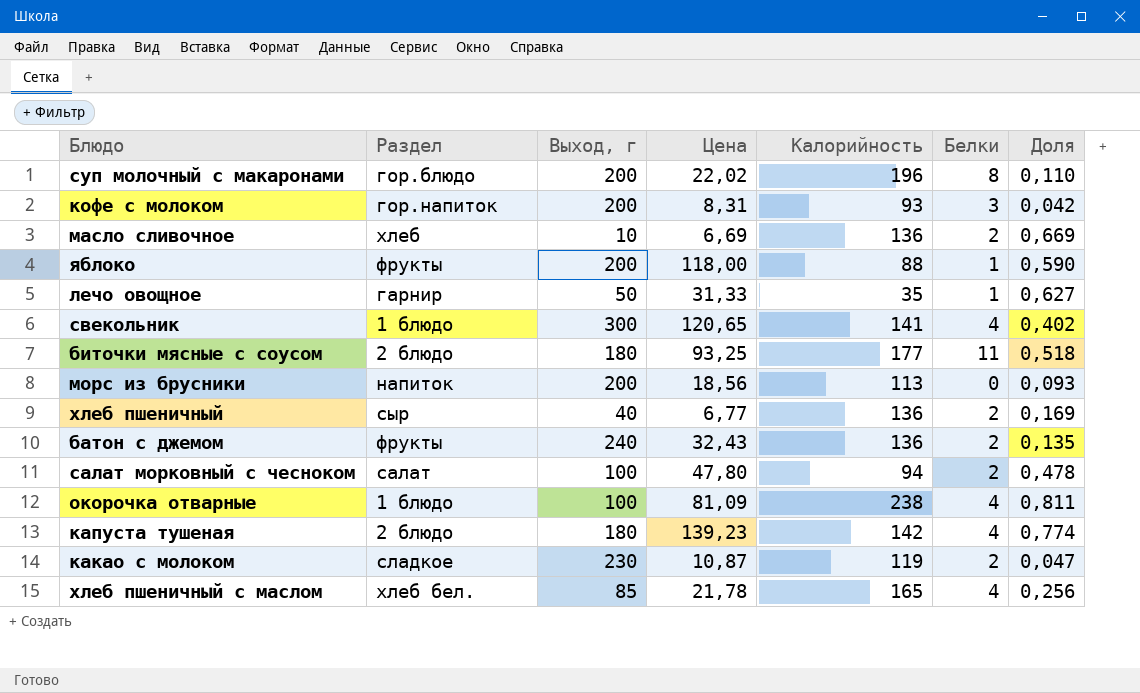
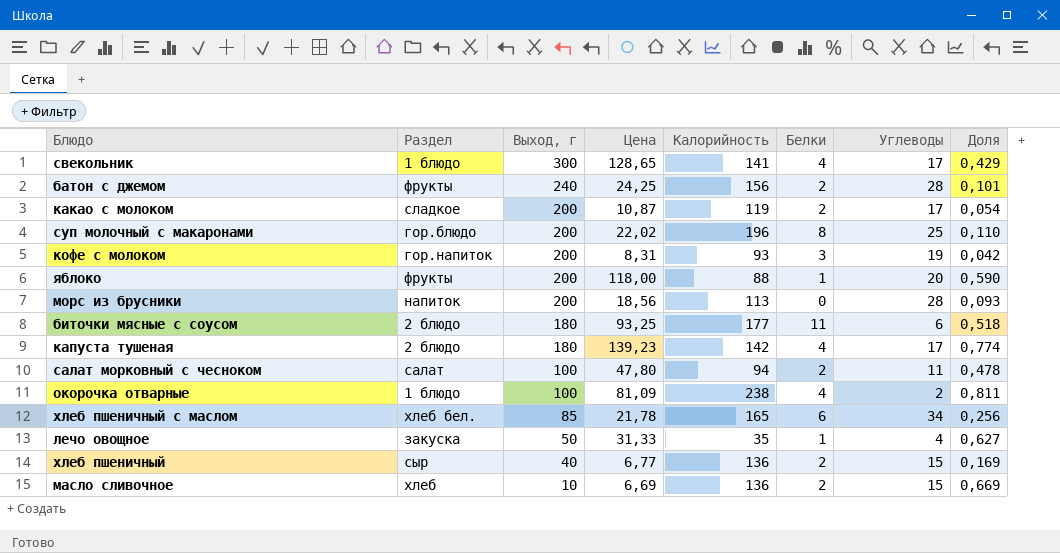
row order: none -> Выход, г descending
column Углеводы | position: none -> 7
свекольник | Цена: 120,65 -> 128,65
свекольник | Доля: 0,402 -> 0,429
батон с джемом | Цена: 32,43 -> 24,25
батон с джемом | Калорийность: 136 -> 156
батон с джемом | Доля: 0,135 -> 0,101
какао с молоком | Выход, г: 230 -> 200
какао с молоком | Доля: 0,047 -> 0,054
хлеб пшеничный с маслом | Белки: 4 -> 6
лечо овощное | Раздел: гарнир -> закуска

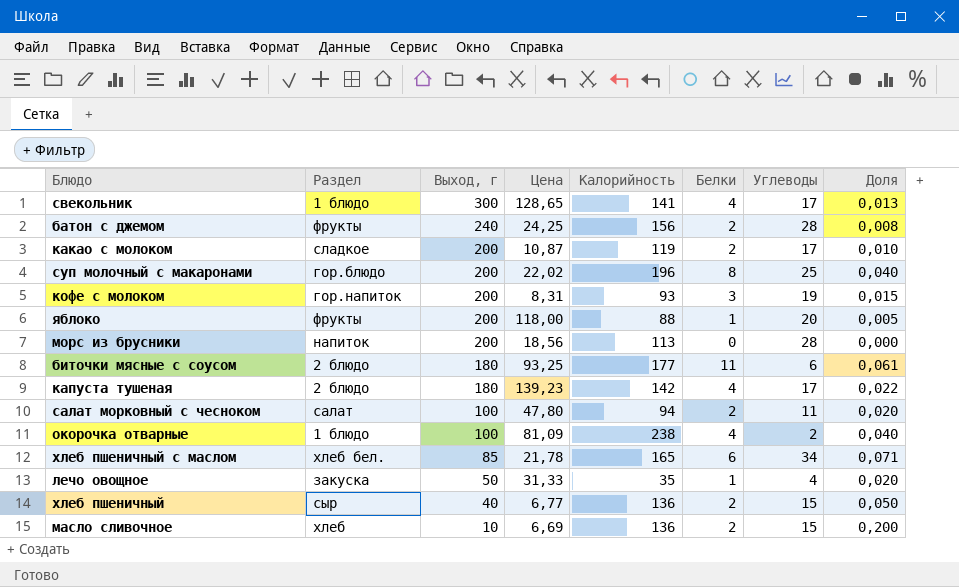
column Доля | formula: [Цена] / [Выход, г] -> [Белки] / [Выход, г]

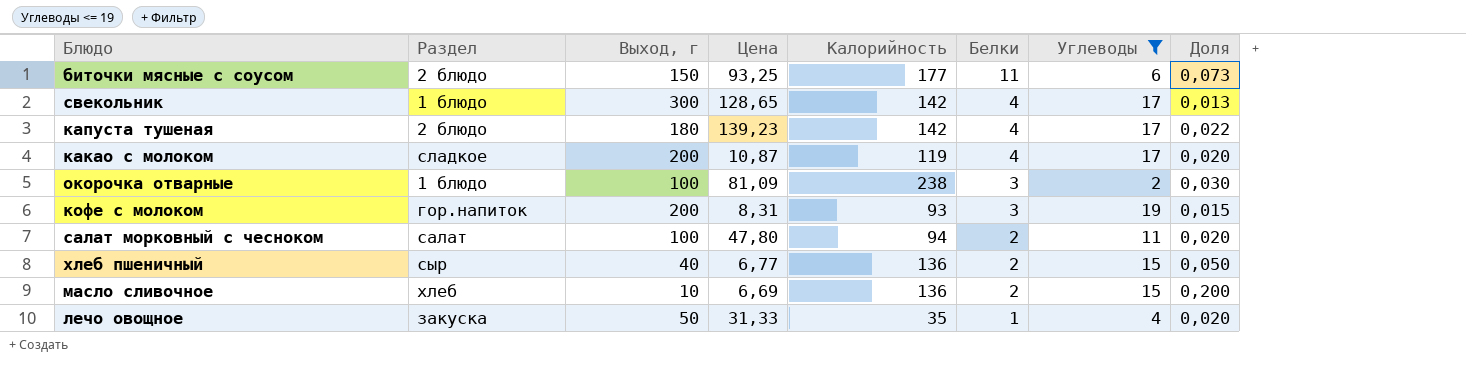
filter: none -> Углеводы <= 19
row order: Выход, г descending -> Белки descending
биточки мясные с соусом | Выход, г: 180 -> 150
биточки мясные с соусом | Доля: 0,061 -> 0,073
свекольник | Калорийность: 141 -> 142
какао с молоком | Белки: 2 -> 4
какао с молоком | Доля: 0,010 -> 0,020
окорочка отварные | Белки: 4 -> 3
окорочка отварные | Доля: 0,040 -> 0,030

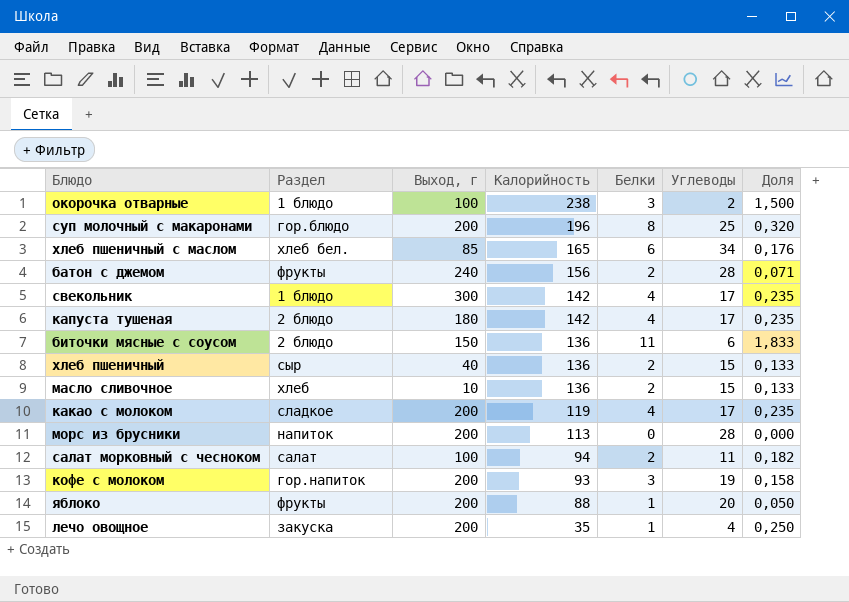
filter: Углеводы <= 19 -> none
row order: Белки descending -> Калорийность descending
column Цена | position: 4 -> none
column Доля | formula: [Белки] / [Выход, г] -> [Белки] / [Углеводы]
биточки мясные с соусом | Калорийность: 177 -> 136
лечо овощное | Выход, г: 50 -> 200

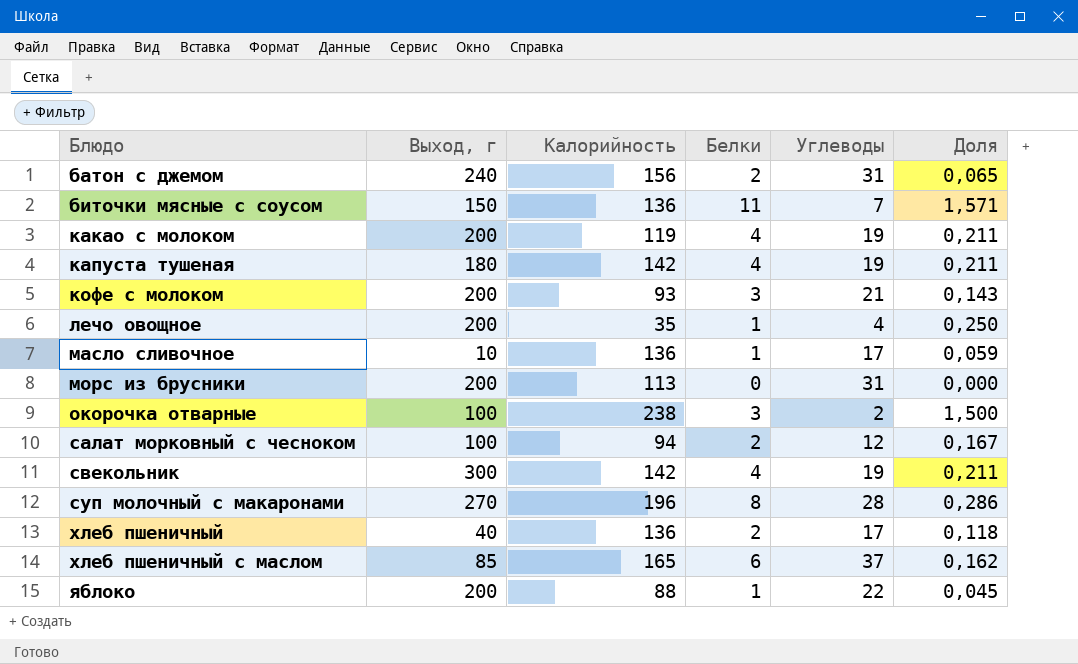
row order: Калорийность descending -> Блюдо ascending
column Раздел | position: 2 -> none
батон с джемом | Углеводы: 28 -> 31
батон с джемом | Доля: 0,071 -> 0,065
биточки мясные с соусом | Углеводы: 6 -> 7
биточки мясные с соусом | Доля: 1,833 -> 1,571
какао с молоком | Углеводы: 17 -> 19
какао с молоком | Доля: 0,235 -> 0,211
капуста тушеная | Углеводы: 17 -> 19
капуста тушеная | Доля: 0,235 -> 0,211
кофе с молоком | Углеводы: 19 -> 21
кофе с молоком | Доля: 0,158 -> 0,143
масло сливочное | Белки: 2 -> 1
масло сливочное | Углеводы: 15 -> 17
масло сливочное | Доля: 0,133 -> 0,059
морс из брусники | Углеводы: 28 -> 31
салат морковный с чесноком | Углеводы: 11 -> 12
салат морковный с чесноком | Доля: 0,182 -> 0,167
свекольник | Углеводы: 17 -> 19
свекольник | Доля: 0,235 -> 0,211
суп молочный с макаронами | Выход, г: 200 -> 270
суп молочный с макаронами | Углеводы: 25 -> 28
суп молочный с макаронами | Доля: 0,320 -> 0,286
хлеб пшеничный | Углеводы: 15 -> 17
хлеб пшеничный | Доля: 0,133 -> 0,118
хлеб пшеничный с маслом | Углеводы: 34 -> 37
хлеб пшеничный с маслом | Доля: 0,176 -> 0,162
яблоко | Углеводы: 20 -> 22
яблоко | Доля: 0,050 -> 0,045

